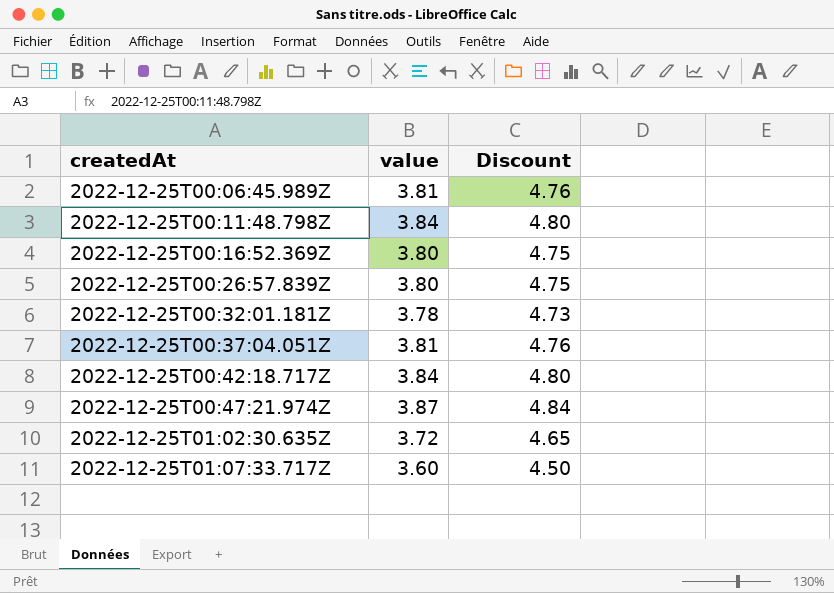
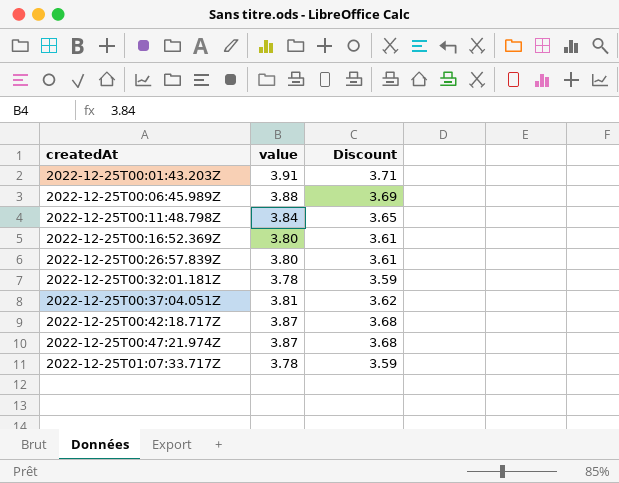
column Discount | formula: [value] * 1.25 -> [value] * 0.95
row 2022-12-25T01:02:30.635Z: 3.72 | 4.65 -> none
row 2022-12-25T00:01:43.203Z: none -> 3.91 | 3.71
2022-12-25T00:06:45.989Z | value: 3.81 -> 3.88
2022-12-25T00:42:18.717Z | value: 3.84 -> 3.87
2022-12-25T01:07:33.717Z | value: 3.60 -> 3.78

